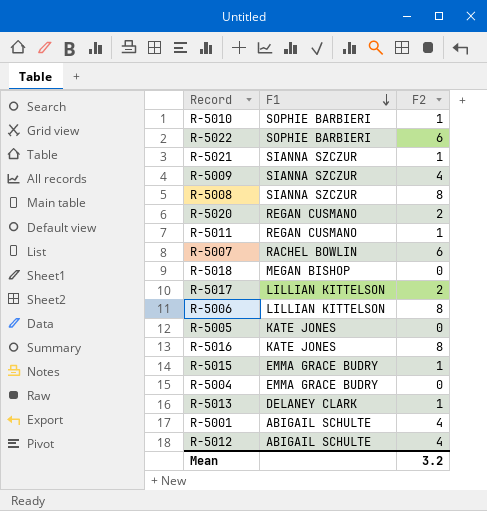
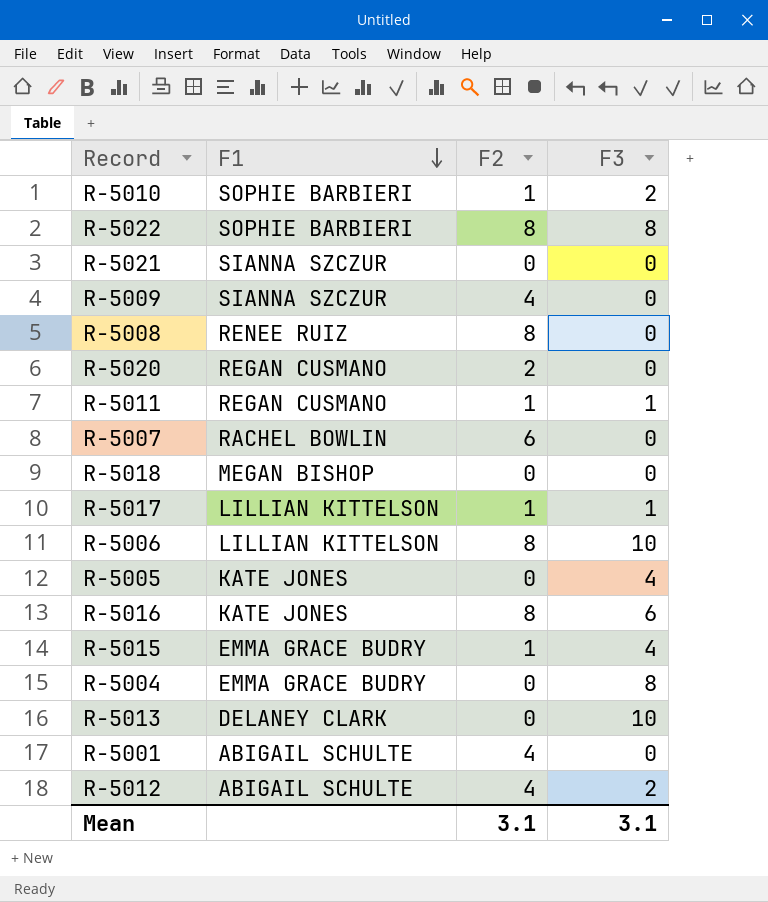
column F3 | position: none -> 4
R-5022 | F2: 6 -> 8
R-5021 | F2: 1 -> 0
R-5008 | F1: SIANNA SZCZUR -> RENEE RUIZ
R-5017 | F2: 2 -> 1
R-5013 | F2: 1 -> 0
Mean | F2: 3.2 -> 3.1

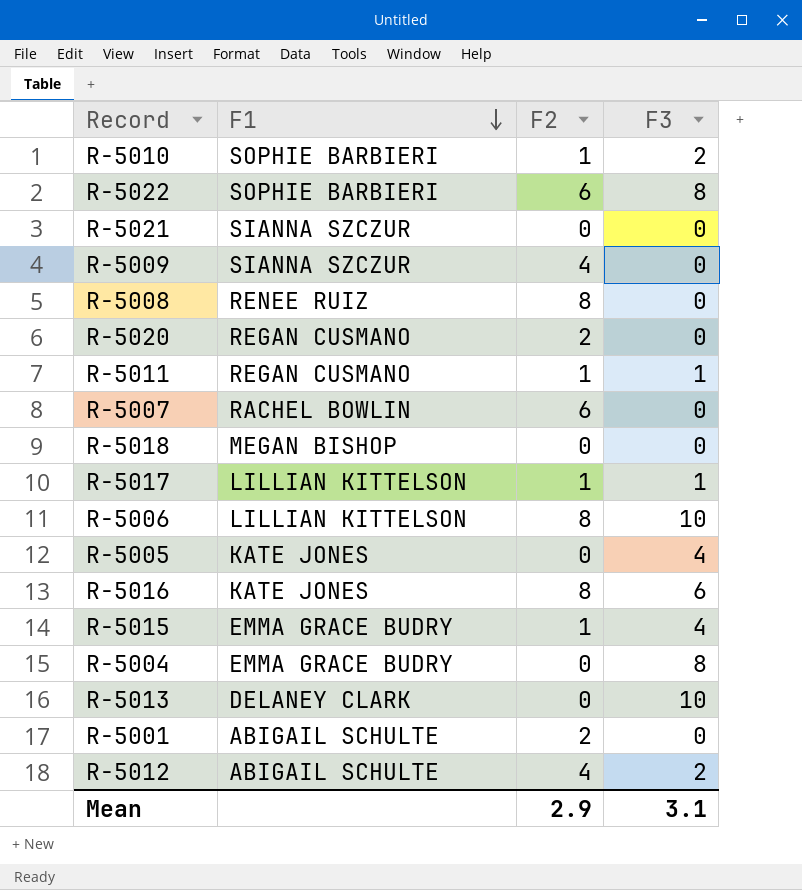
R-5022 | F2: 8 -> 6
R-5001 | F2: 4 -> 2
Mean | F2: 3.1 -> 2.9

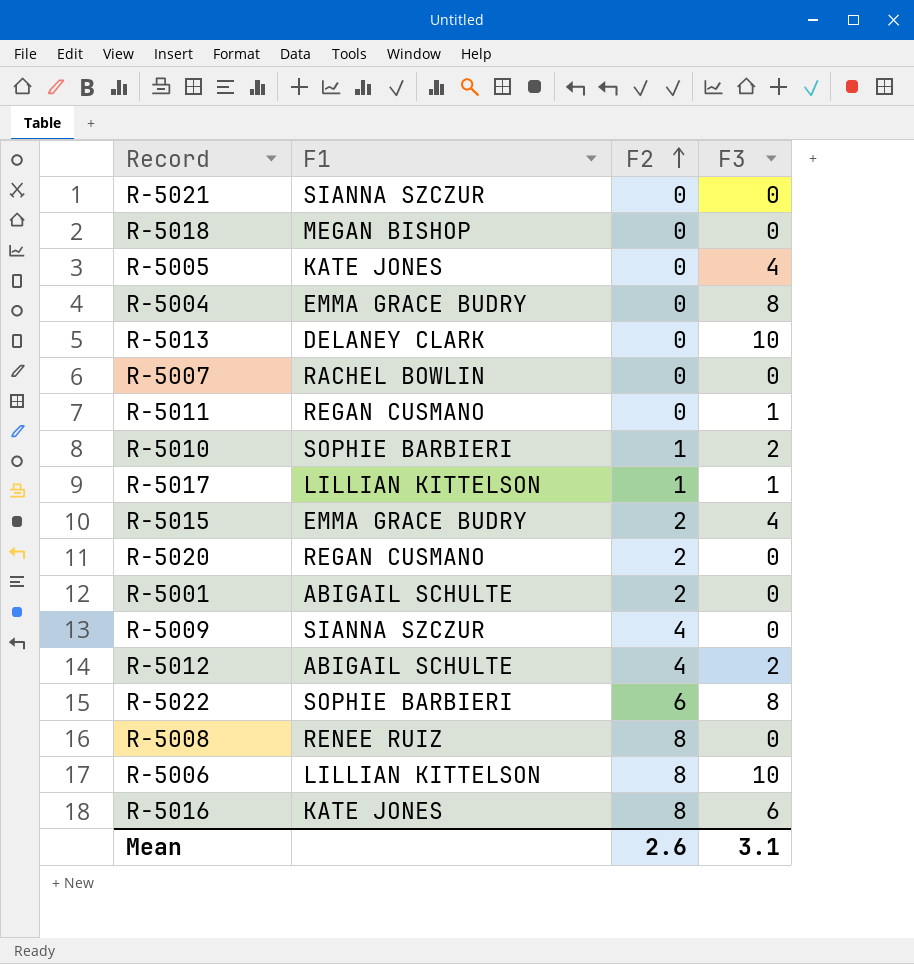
row order: F1 descending -> F2 ascending
R-5007 | F2: 6 -> 0
R-5011 | F2: 1 -> 0
R-5015 | F2: 1 -> 2
Mean | F2: 2.9 -> 2.6

